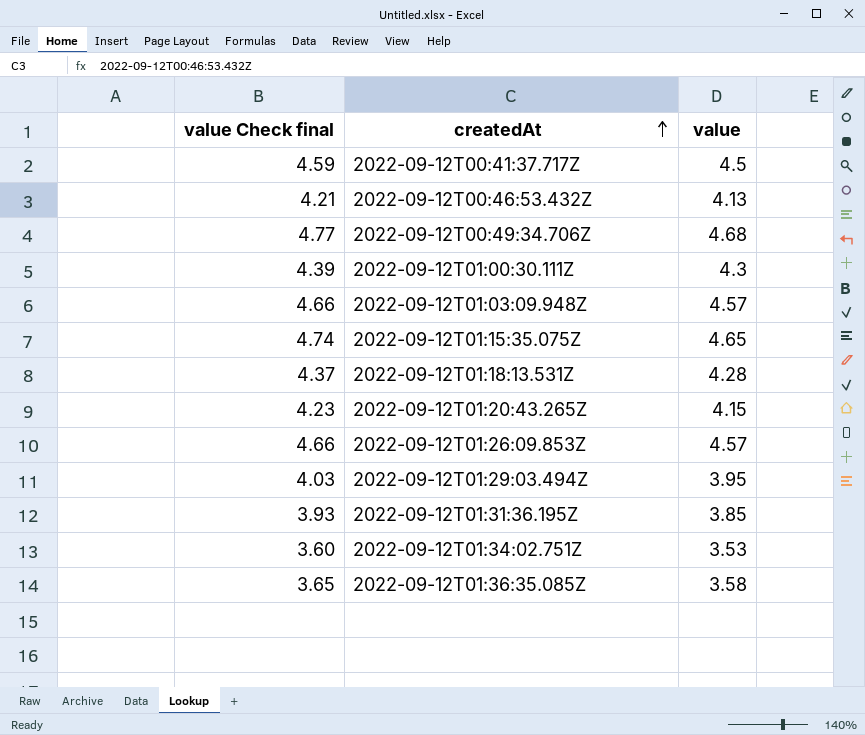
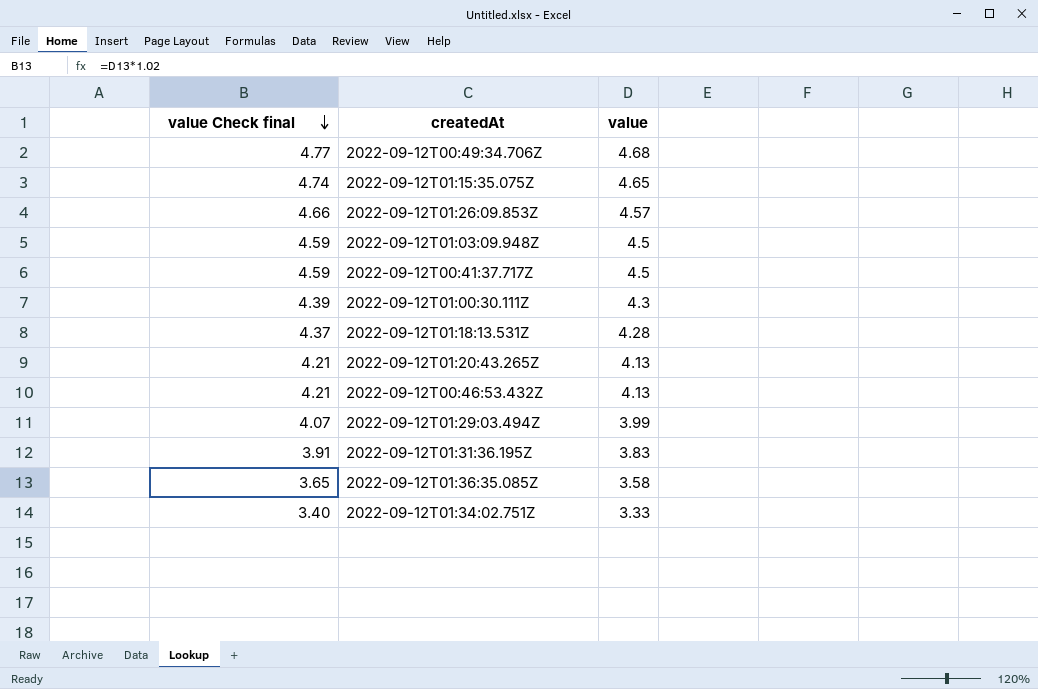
row order: createdAt ascending -> value Check final descending
2022-09-12T01:03:09.948Z | value Check final: 4.66 -> 4.59
2022-09-12T01:03:09.948Z | value: 4.57 -> 4.5
2022-09-12T01:20:43.265Z | value Check final: 4.23 -> 4.21
2022-09-12T01:20:43.265Z | value: 4.15 -> 4.13
2022-09-12T01:29:03.494Z | value Check final: 4.03 -> 4.07
2022-09-12T01:29:03.494Z | value: 3.95 -> 3.99
2022-09-12T01:31:36.195Z | value Check final: 3.93 -> 3.91
2022-09-12T01:31:36.195Z | value: 3.85 -> 3.83
2022-09-12T01:34:02.751Z | value Check final: 3.60 -> 3.40
2022-09-12T01:34:02.751Z | value: 3.53 -> 3.33

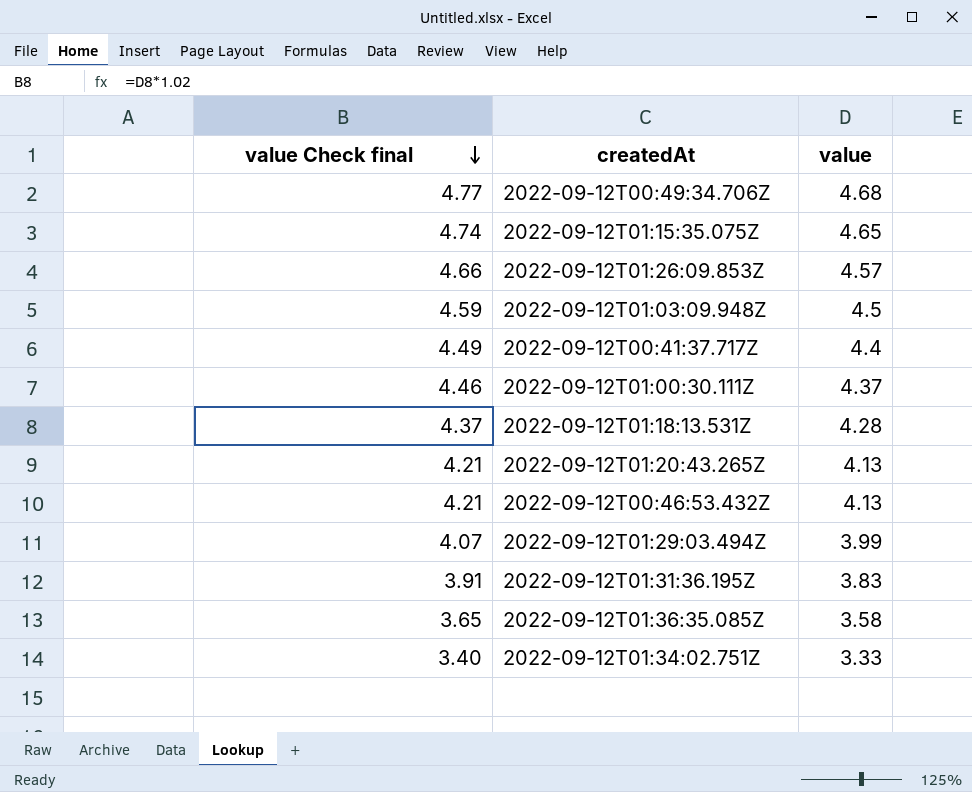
2022-09-12T00:41:37.717Z | value Check final: 4.59 -> 4.49
2022-09-12T00:41:37.717Z | value: 4.5 -> 4.4
2022-09-12T01:00:30.111Z | value Check final: 4.39 -> 4.46
2022-09-12T01:00:30.111Z | value: 4.3 -> 4.37

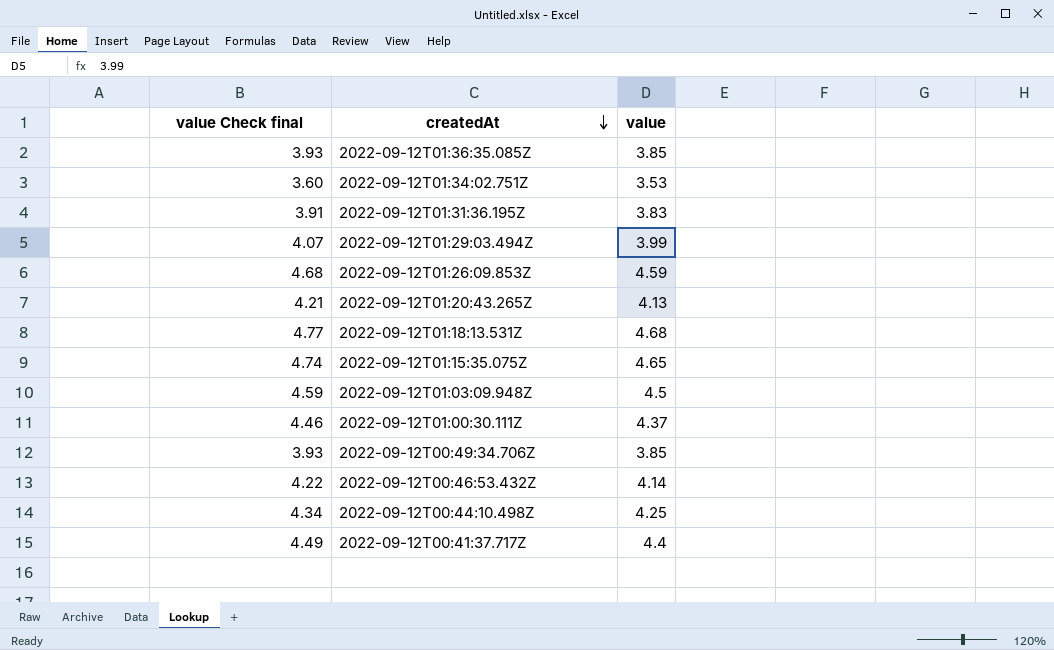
row order: value Check final descending -> createdAt descending
2022-09-12T01:36:35.085Z | value Check final: 3.65 -> 3.93
2022-09-12T01:36:35.085Z | value: 3.58 -> 3.85
2022-09-12T01:34:02.751Z | value Check final: 3.40 -> 3.60
2022-09-12T01:34:02.751Z | value: 3.33 -> 3.53
2022-09-12T01:26:09.853Z | value Check final: 4.66 -> 4.68
2022-09-12T01:26:09.853Z | value: 4.57 -> 4.59
2022-09-12T01:18:13.531Z | value Check final: 4.37 -> 4.77
2022-09-12T01:18:13.531Z | value: 4.28 -> 4.68
2022-09-12T00:49:34.706Z | value Check final: 4.77 -> 3.93
2022-09-12T00:49:34.706Z | value: 4.68 -> 3.85
2022-09-12T00:46:53.432Z | value Check final: 4.21 -> 4.22
2022-09-12T00:46:53.432Z | value: 4.13 -> 4.14
row 2022-09-12T00:44:10.498Z: none -> 4.34 | 4.25

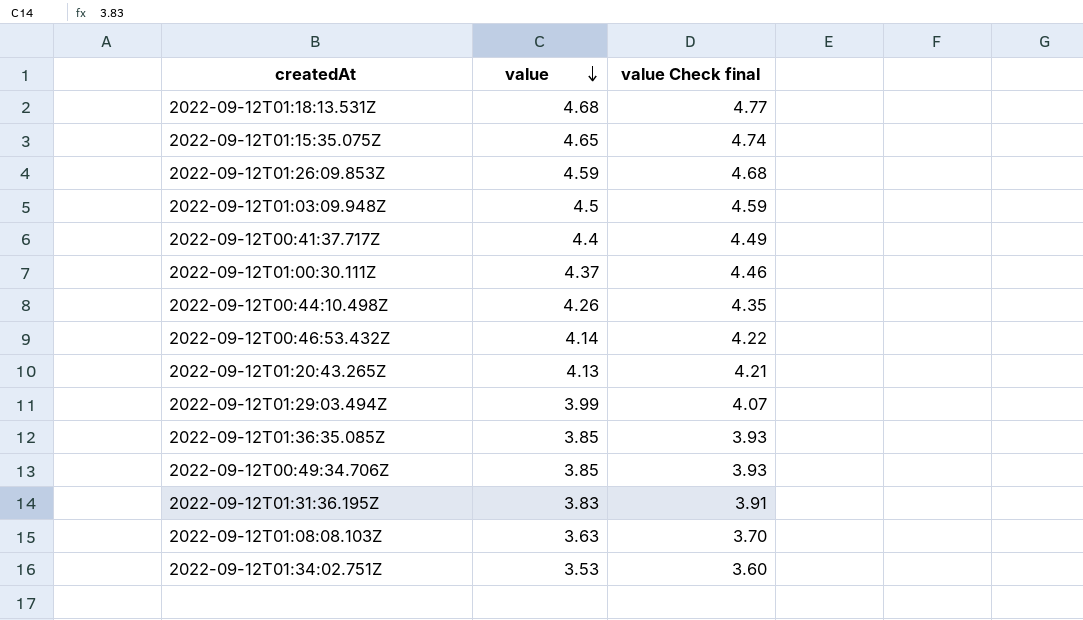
row order: createdAt descending -> value descending
column value Check final | position: 1 -> 3
2022-09-12T00:44:10.498Z | value: 4.25 -> 4.26
2022-09-12T00:44:10.498Z | value Check final: 4.34 -> 4.35
row 2022-09-12T01:08:08.103Z: none -> 3.63 | 3.70

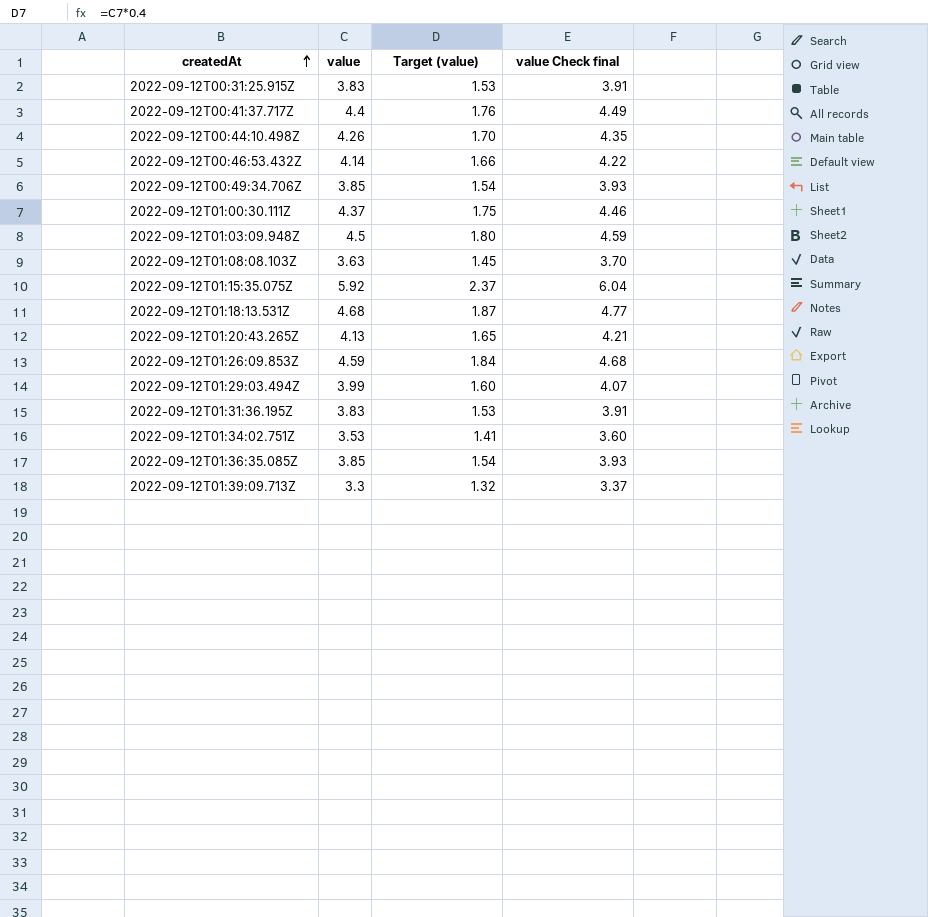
row order: value descending -> createdAt ascending
column Target (value) | formula: none -> [value] * 0.4
row 2022-09-12T00:31:25.915Z: none -> 3.83 | 1.53 | 3.91
2022-09-12T01:15:35.075Z | value: 4.65 -> 5.92
2022-09-12T01:15:35.075Z | value Check final: 4.74 -> 6.04
row 2022-09-12T01:39:09.713Z: none -> 3.3 | 1.32 | 3.37

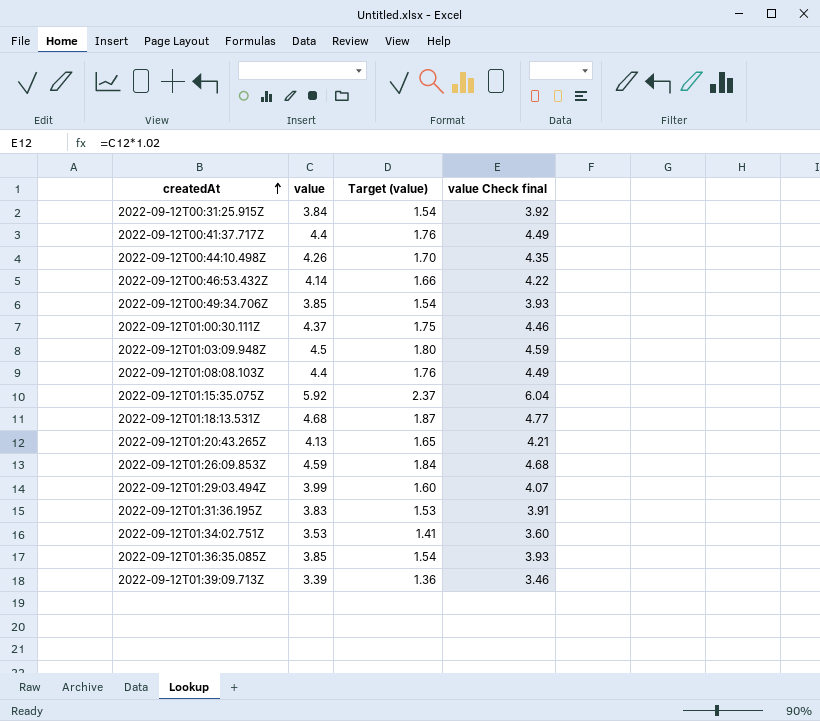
2022-09-12T00:31:25.915Z | value: 3.83 -> 3.84
2022-09-12T00:31:25.915Z | Target (value): 1.53 -> 1.54
2022-09-12T00:31:25.915Z | value Check final: 3.91 -> 3.92
2022-09-12T01:08:08.103Z | value: 3.63 -> 4.4
2022-09-12T01:08:08.103Z | Target (value): 1.45 -> 1.76
2022-09-12T01:08:08.103Z | value Check final: 3.70 -> 4.49
2022-09-12T01:39:09.713Z | value: 3.3 -> 3.39
2022-09-12T01:39:09.713Z | Target (value): 1.32 -> 1.36
2022-09-12T01:39:09.713Z | value Check final: 3.37 -> 3.46

